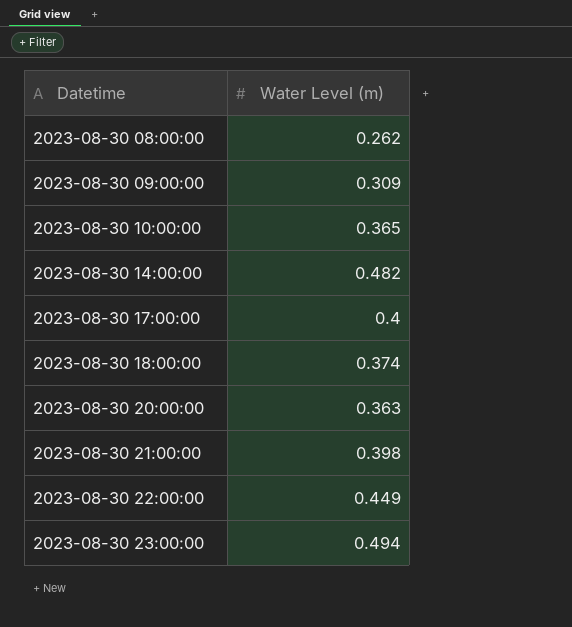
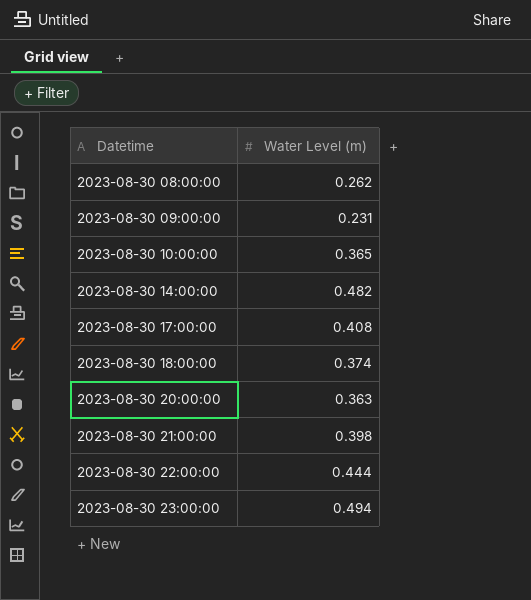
2023-08-30 09:00:00 | Water Level (m): 0.309 -> 0.231
2023-08-30 17:00:00 | Water Level (m): 0.4 -> 0.408
2023-08-30 22:00:00 | Water Level (m): 0.449 -> 0.444

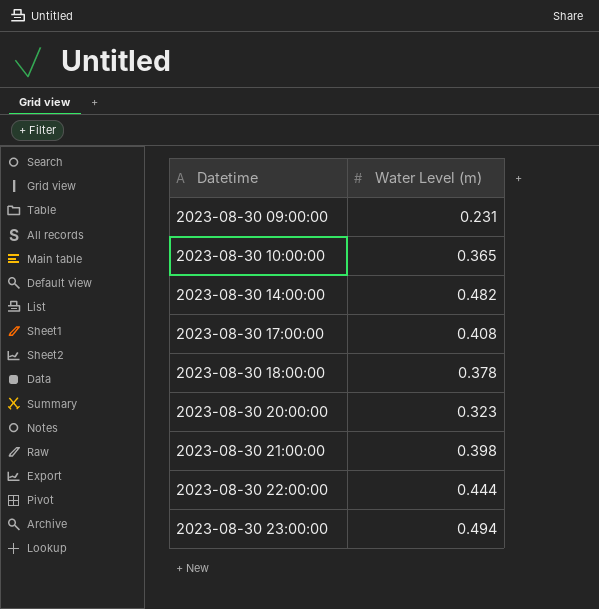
row 2023-08-30 08:00:00: 0.262 -> none
2023-08-30 18:00:00 | Water Level (m): 0.374 -> 0.378
2023-08-30 20:00:00 | Water Level (m): 0.363 -> 0.323

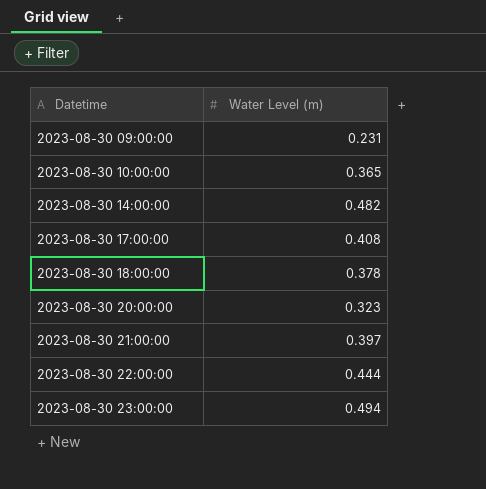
2023-08-30 21:00:00 | Water Level (m): 0.398 -> 0.397

